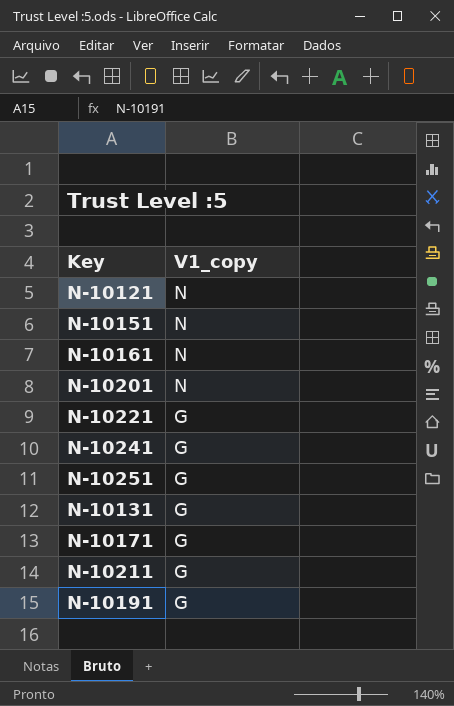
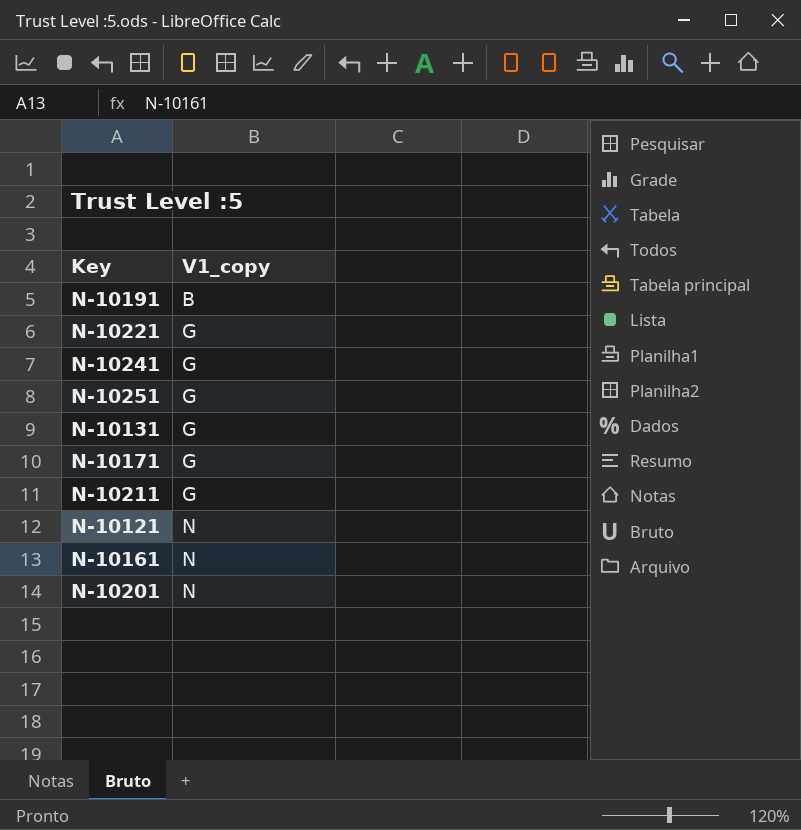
row order: V1_copy descending -> V1_copy ascending
row N-10151: N -> none
N-10191 | V1_copy: G -> B

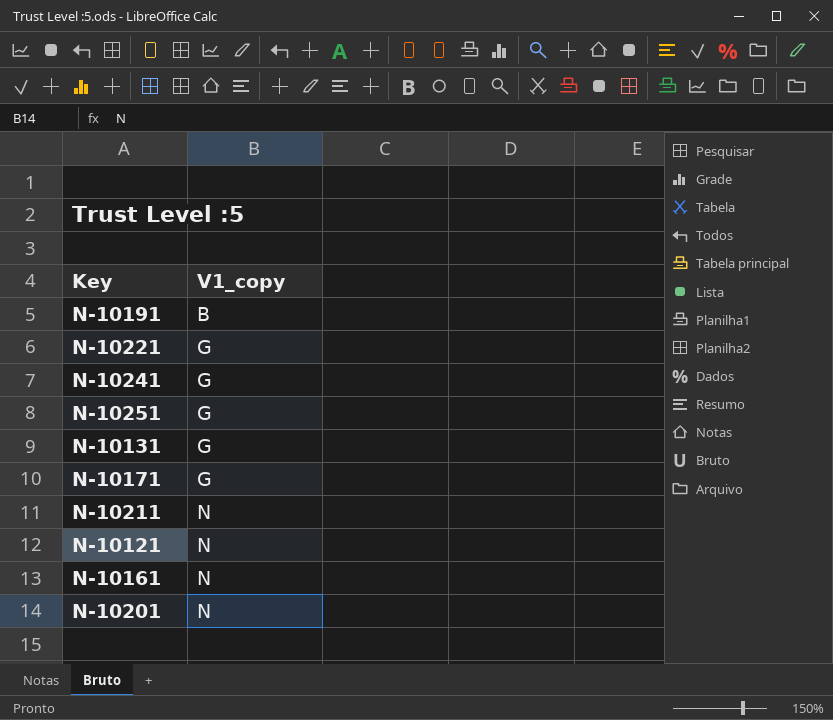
N-10211 | V1_copy: G -> N

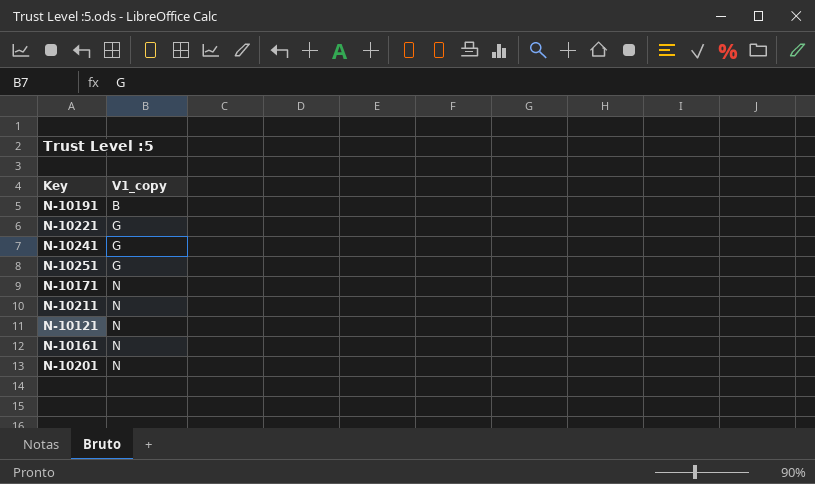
row N-10131: G -> none
N-10171 | V1_copy: G -> N

